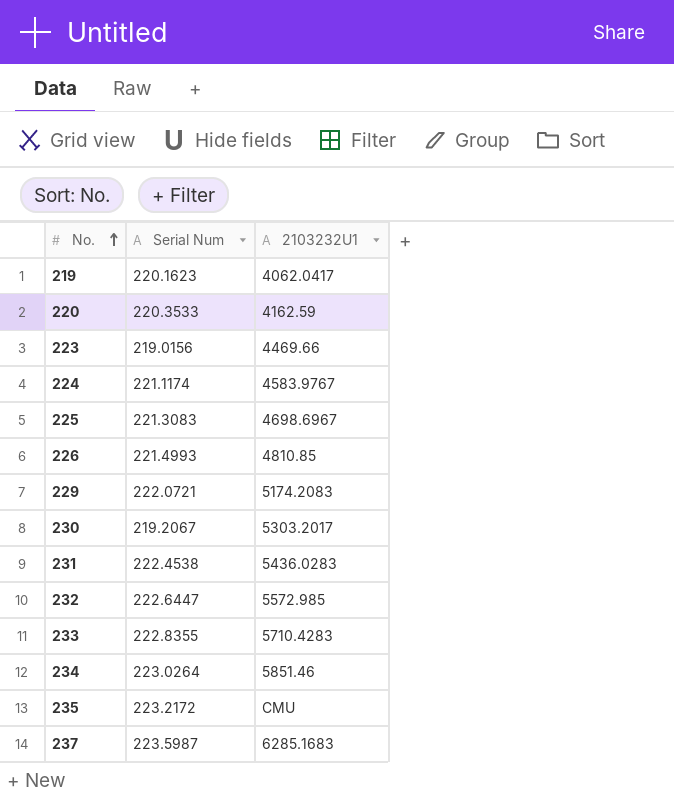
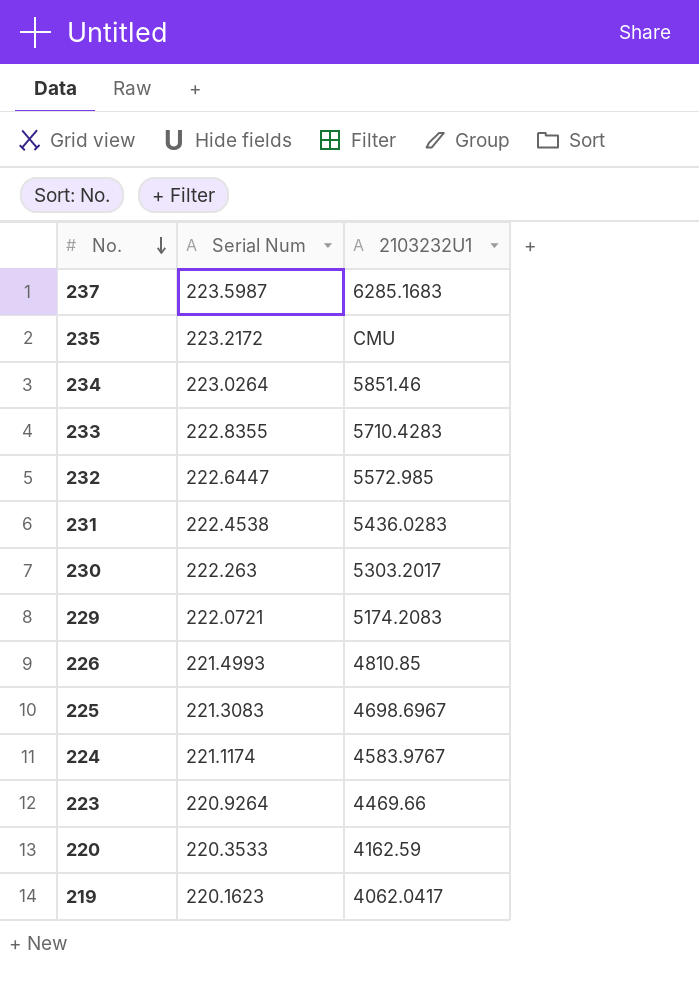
row order: No. ascending -> No. descending
230 | Serial Num: 219.2067 -> 222.263
223 | Serial Num: 219.0156 -> 220.9264

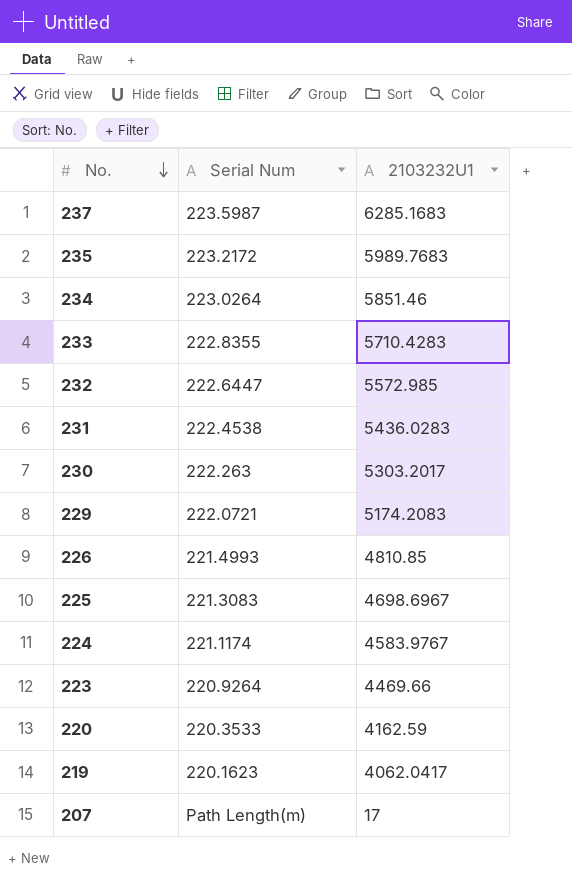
235 | 2103232U1: CMU -> 5989.7683
row 207: none -> Path Length(m) | 17

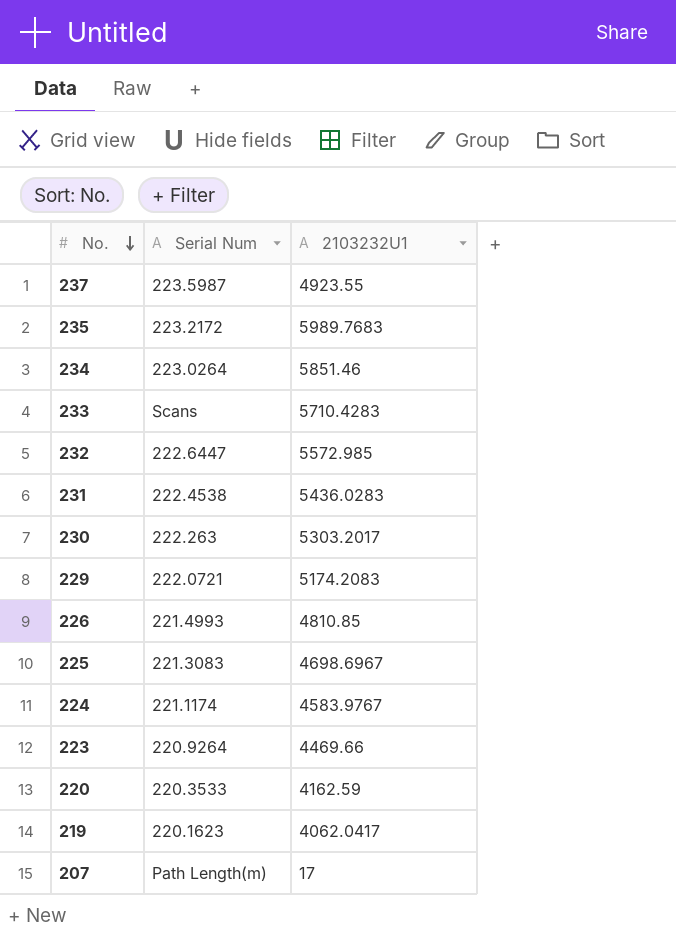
237 | 2103232U1: 6285.1683 -> 4923.55
233 | Serial Num: 222.8355 -> Scans

